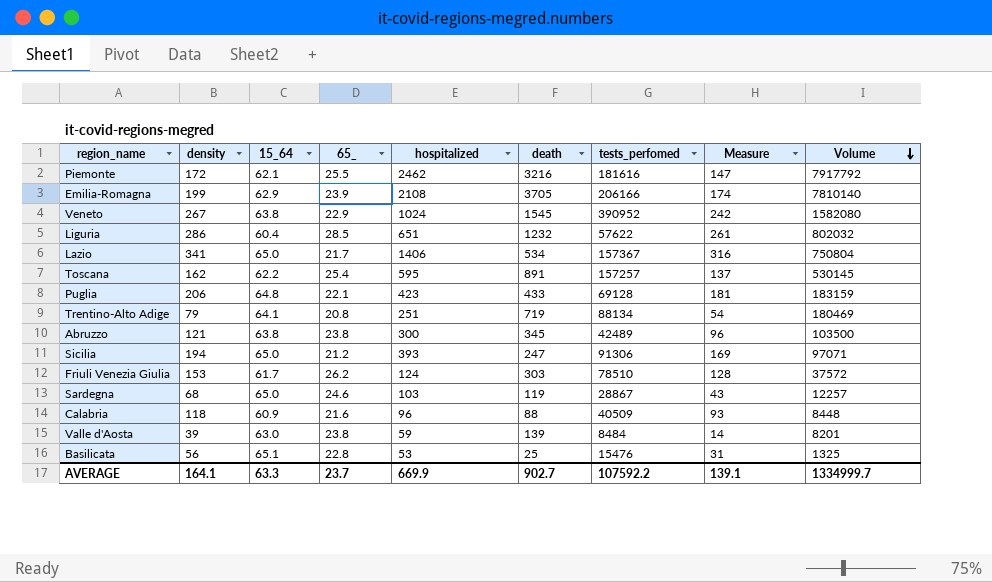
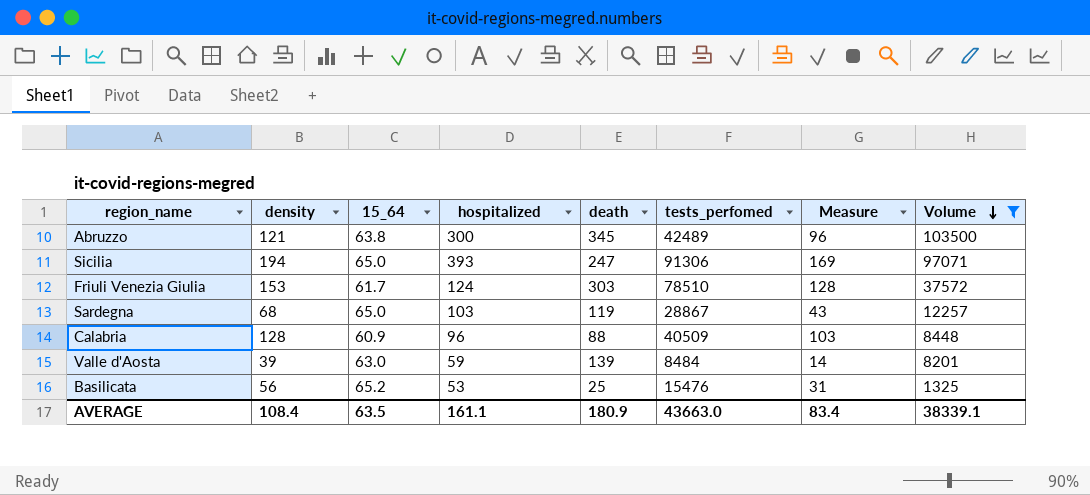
filter: none -> Volume <= 103500
column 65_ | position: 4 -> none
Calabria | density: 118 -> 128
Calabria | Measure: 93 -> 103
Basilicata | 15_64: 65.1 -> 65.2
AVERAGE | density: 164.1 -> 108.4
AVERAGE | 15_64: 63.3 -> 63.5
AVERAGE | hospitalized: 669.9 -> 161.1
AVERAGE | death: 902.7 -> 180.9
AVERAGE | tests_perfomed: 107592.2 -> 43663.0
AVERAGE | Measure: 139.1 -> 83.4
AVERAGE | Volume: 1334999.7 -> 38339.1

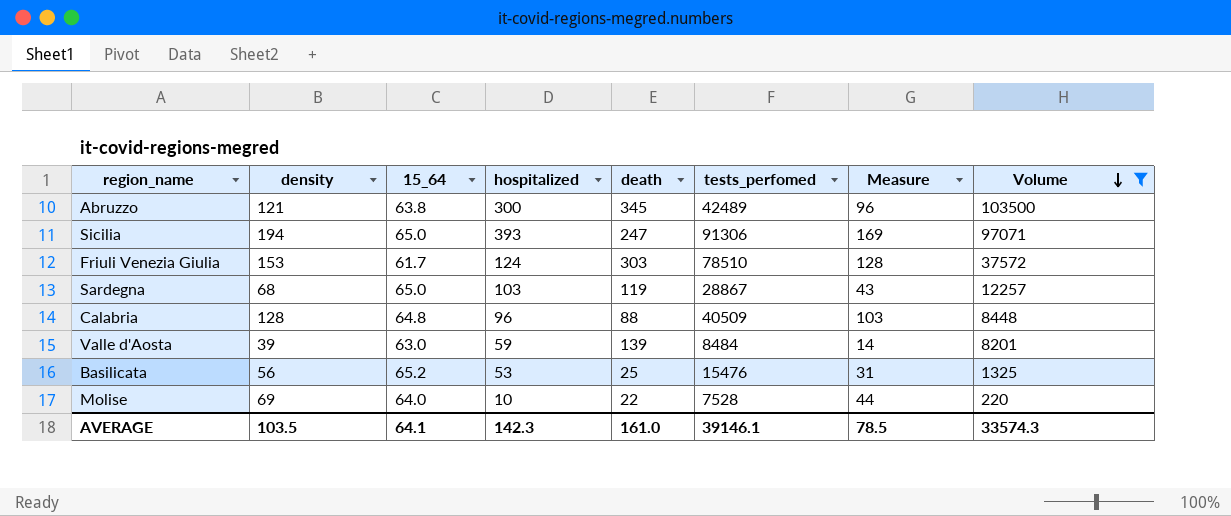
Calabria | 15_64: 60.9 -> 64.8
row Molise: none -> 69 | 64.0 | 10 | 22 | 7528 | 44 | 220
AVERAGE | density: 108.4 -> 103.5
AVERAGE | 15_64: 63.5 -> 64.1
AVERAGE | hospitalized: 161.1 -> 142.3
AVERAGE | death: 180.9 -> 161.0
AVERAGE | tests_perfomed: 43663.0 -> 39146.1
AVERAGE | Measure: 83.4 -> 78.5
AVERAGE | Volume: 38339.1 -> 33574.3

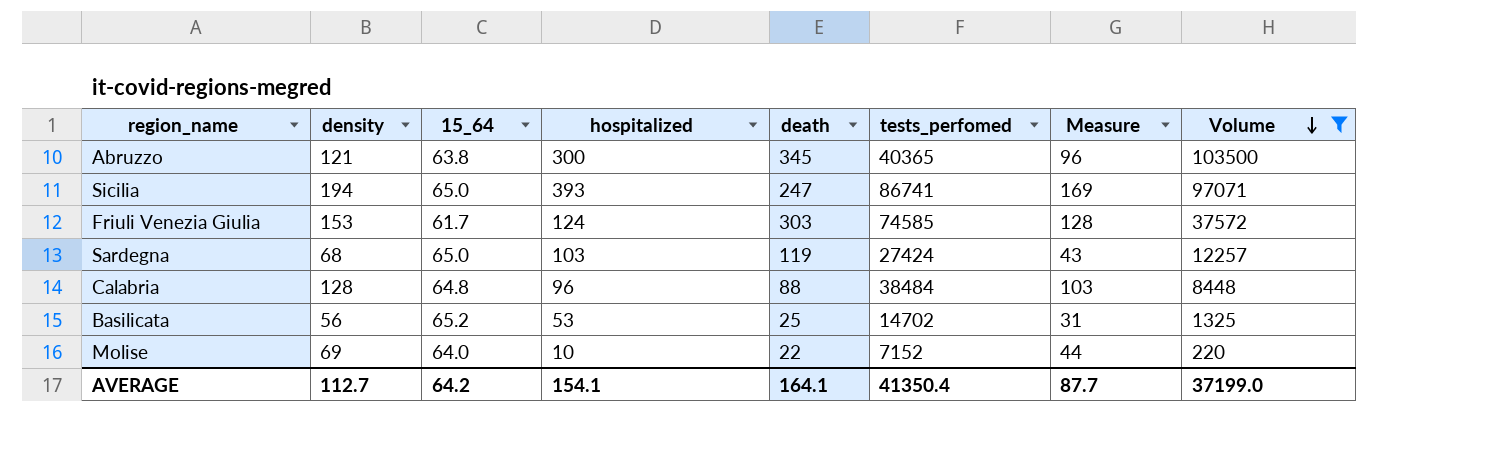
row Valle d'Aosta: 39 | 63.0 | 59 | 139 | 8484 | 14 | 8201 -> none
Abruzzo | tests_perfomed: 42489 -> 40365
Sicilia | tests_perfomed: 91306 -> 86741
Friuli Venezia Giulia | tests_perfomed: 78510 -> 74585
Sardegna | tests_perfomed: 28867 -> 27424
Calabria | tests_perfomed: 40509 -> 38484
Basilicata | tests_perfomed: 15476 -> 14702
Molise | tests_perfomed: 7528 -> 7152
AVERAGE | density: 103.5 -> 112.7
AVERAGE | 15_64: 64.1 -> 64.2
AVERAGE | hospitalized: 142.3 -> 154.1
AVERAGE | death: 161.0 -> 164.1
AVERAGE | tests_perfomed: 39146.1 -> 41350.4
AVERAGE | Measure: 78.5 -> 87.7
AVERAGE | Volume: 33574.3 -> 37199.0

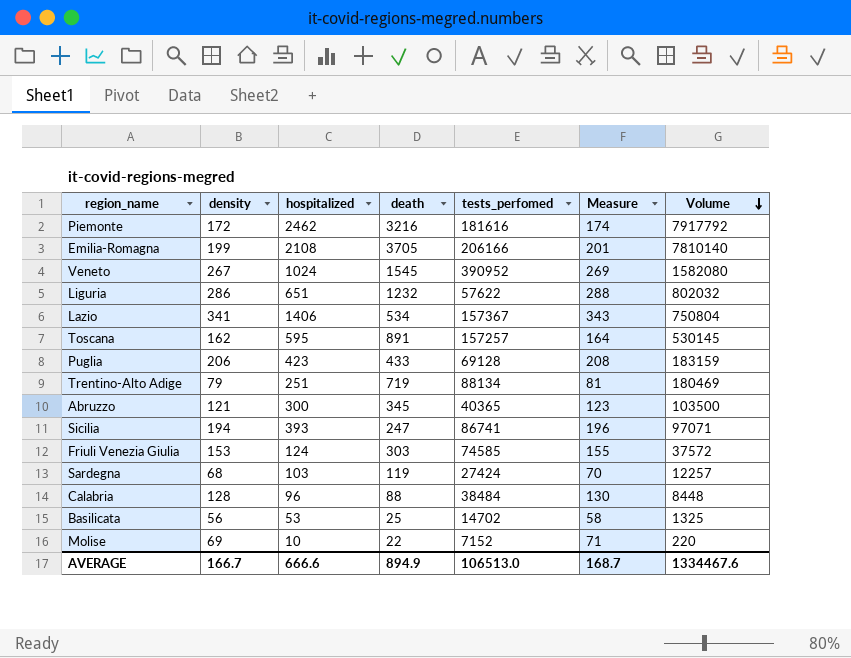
filter: Volume <= 103500 -> none
column 15_64 | position: 3 -> none
column Measure | formula: [density] - 25 -> [density] + 2
AVERAGE | density: 112.7 -> 166.7
AVERAGE | hospitalized: 154.1 -> 666.6
AVERAGE | death: 164.1 -> 894.9
AVERAGE | tests_perfomed: 41350.4 -> 106513.0
AVERAGE | Measure: 87.7 -> 168.7
AVERAGE | Volume: 37199.0 -> 1334467.6

